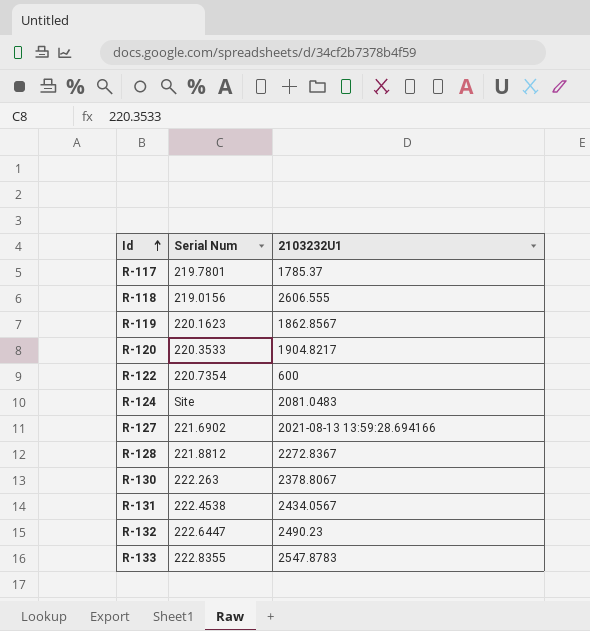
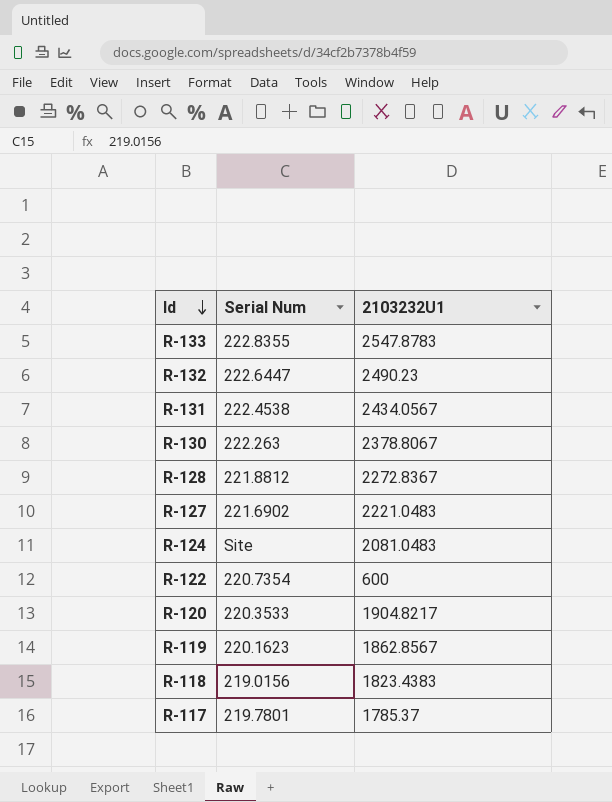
row order: Id ascending -> Id descending
R-127 | 2103232U1: 2021-08-13 13:59:28.694166 -> 2221.0483
R-118 | 2103232U1: 2606.555 -> 1823.4383

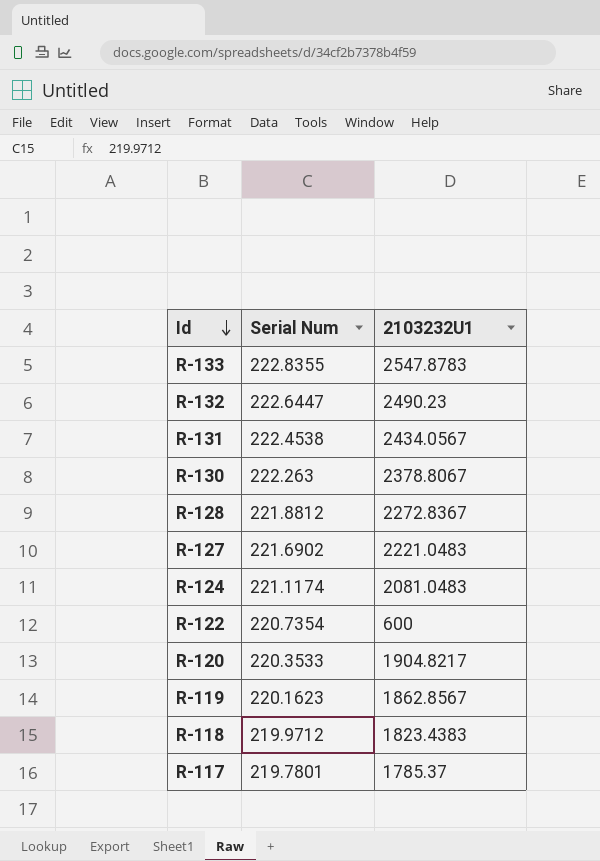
R-124 | Serial Num: Site -> 221.1174
R-118 | Serial Num: 219.0156 -> 219.9712

